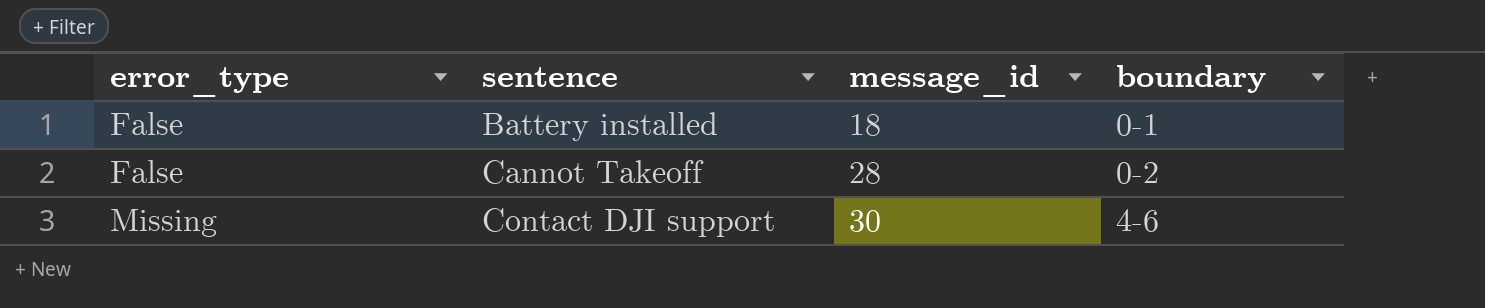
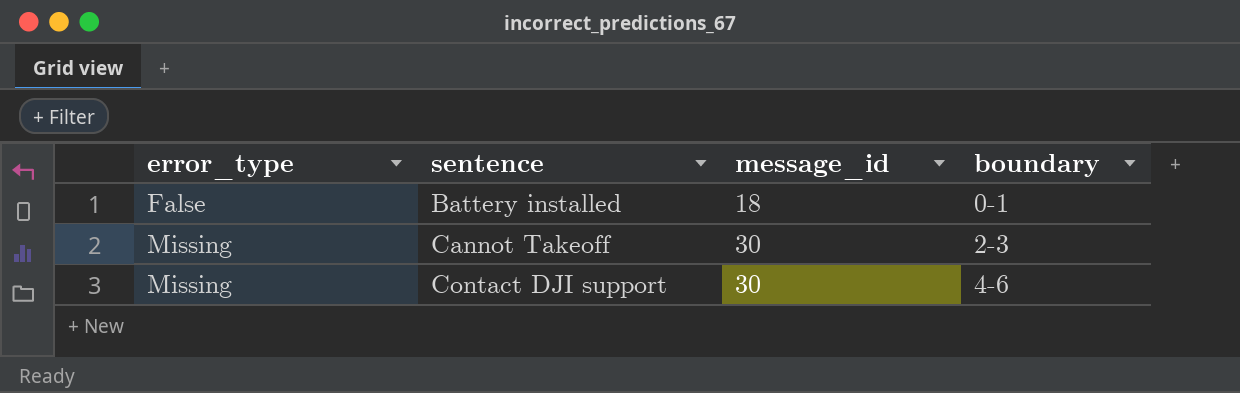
Cannot Takeoff | error_type: False -> Missing
Cannot Takeoff | message_id: 28 -> 30
Cannot Takeoff | boundary: 0-2 -> 2-3

